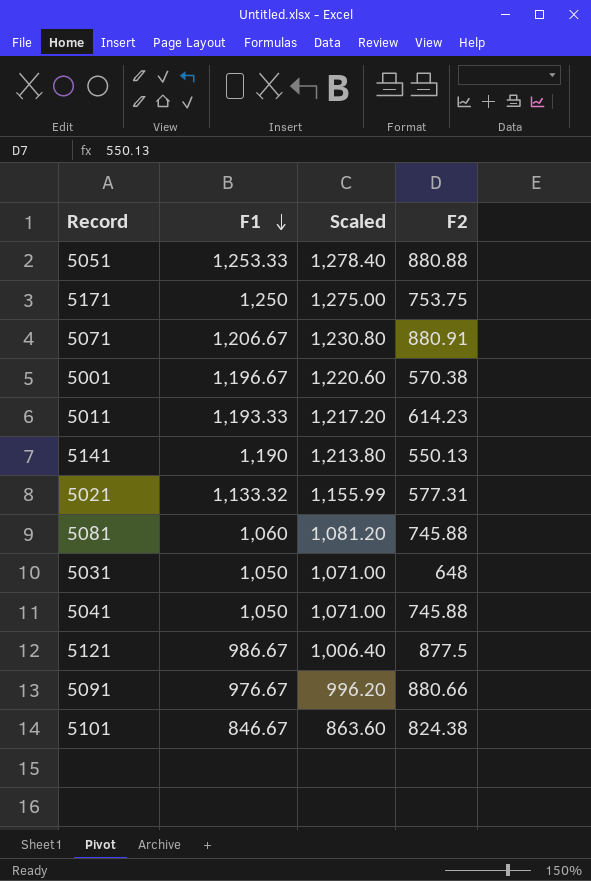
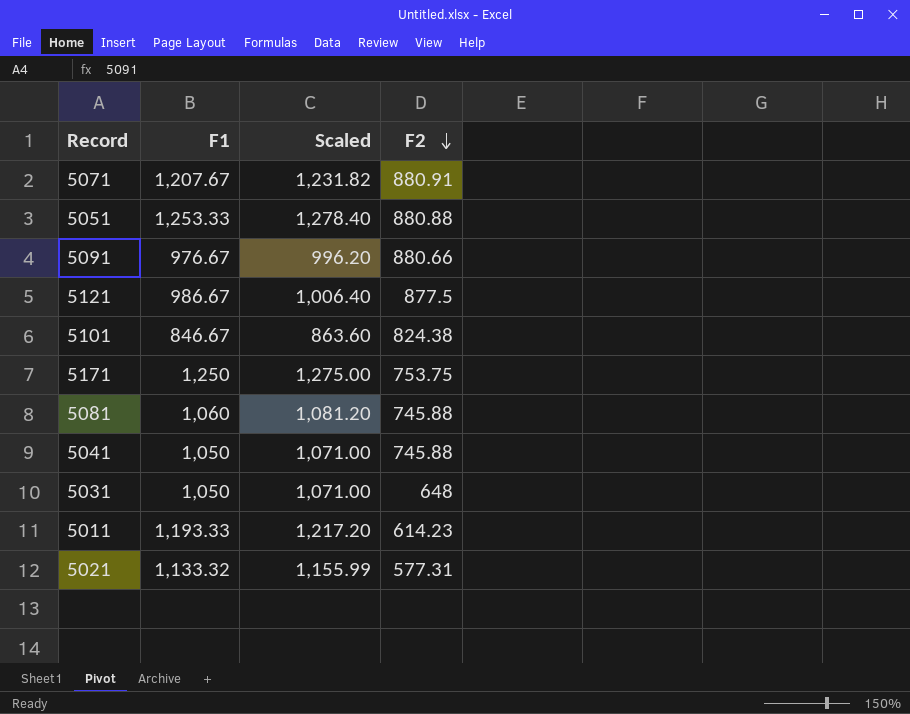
row order: F1 descending -> F2 descending
row 5001: 1,196.67 | 1,220.60 | 570.38 -> none
row 5141: 1,190 | 1,213.80 | 550.13 -> none
5071 | F1: 1,206.67 -> 1,207.67
5071 | Scaled: 1,230.80 -> 1,231.82

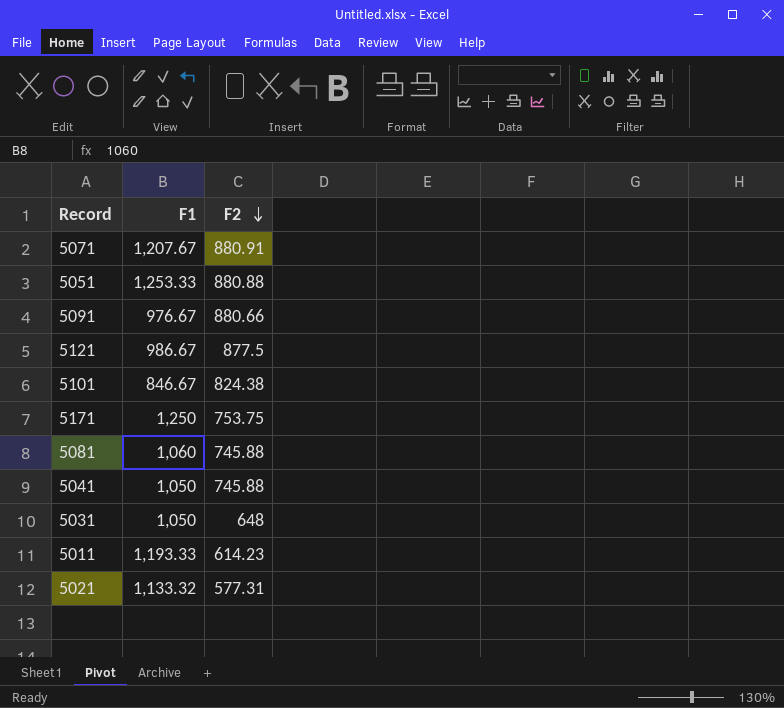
column Scaled | formula: [F1] * 1.02 -> none

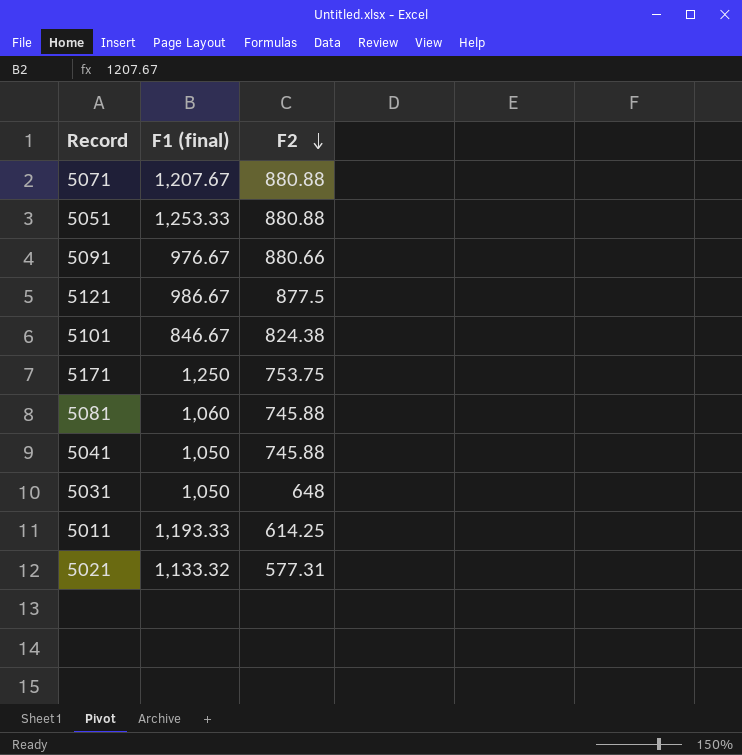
column name: F1 -> F1 (final)
5071 | F2: 880.91 -> 880.88
5011 | F2: 614.23 -> 614.25

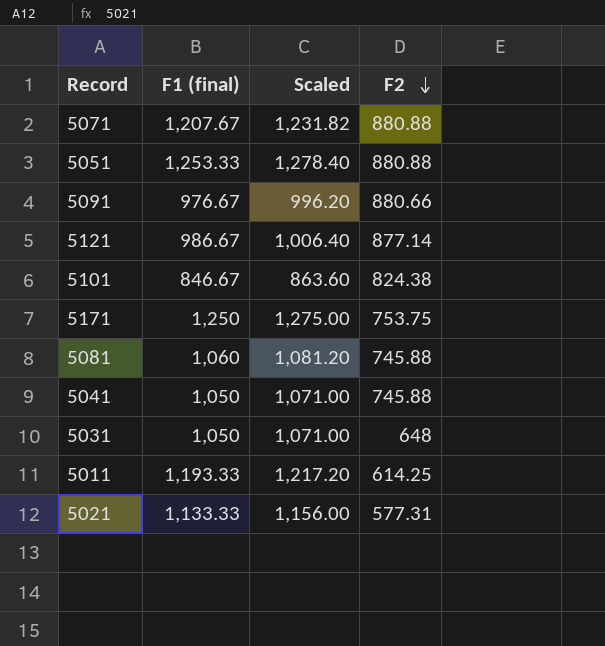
column Scaled | formula: none -> [F1 (final)] * 1.02
5121 | F2: 877.5 -> 877.14
5021 | F1 (final): 1,133.32 -> 1,133.33

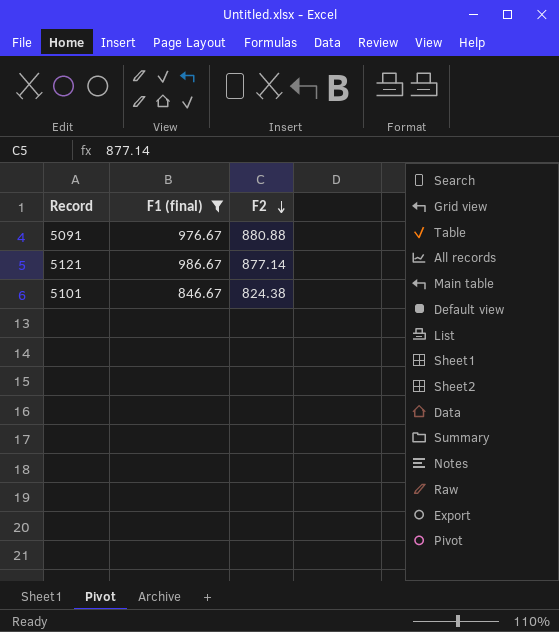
filter: none -> F1 (final) <= 986.67
column Scaled | formula: [F1 (final)] * 1.02 -> none
5091 | F2: 880.66 -> 880.88

